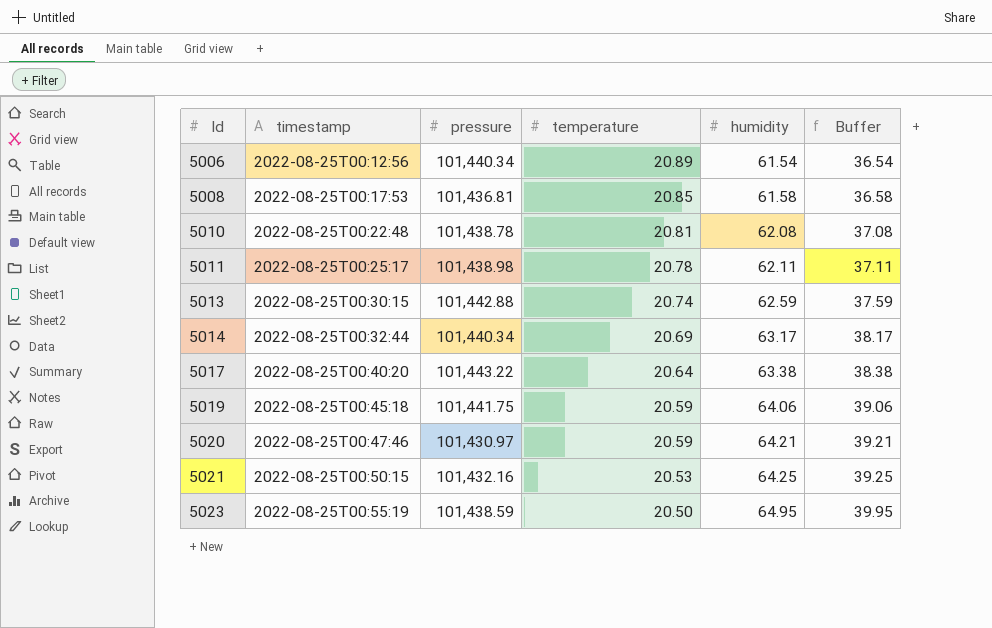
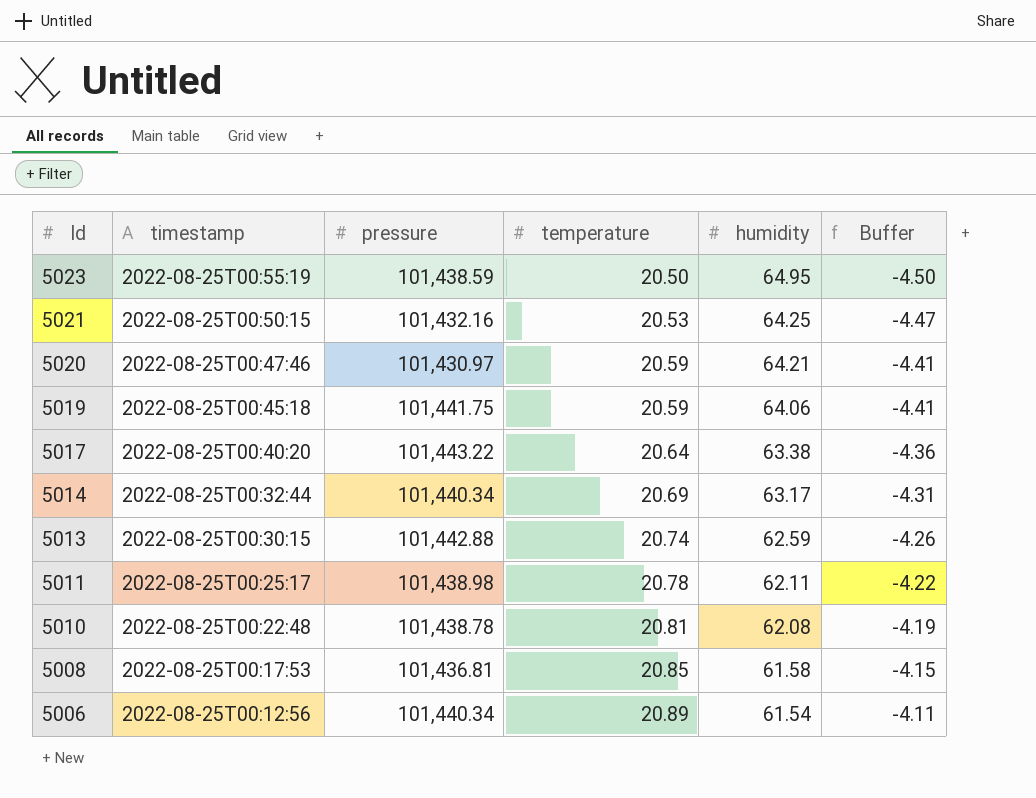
row order: Id ascending -> Id descending
column Buffer | formula: [humidity] - 25 -> [temperature] - 25

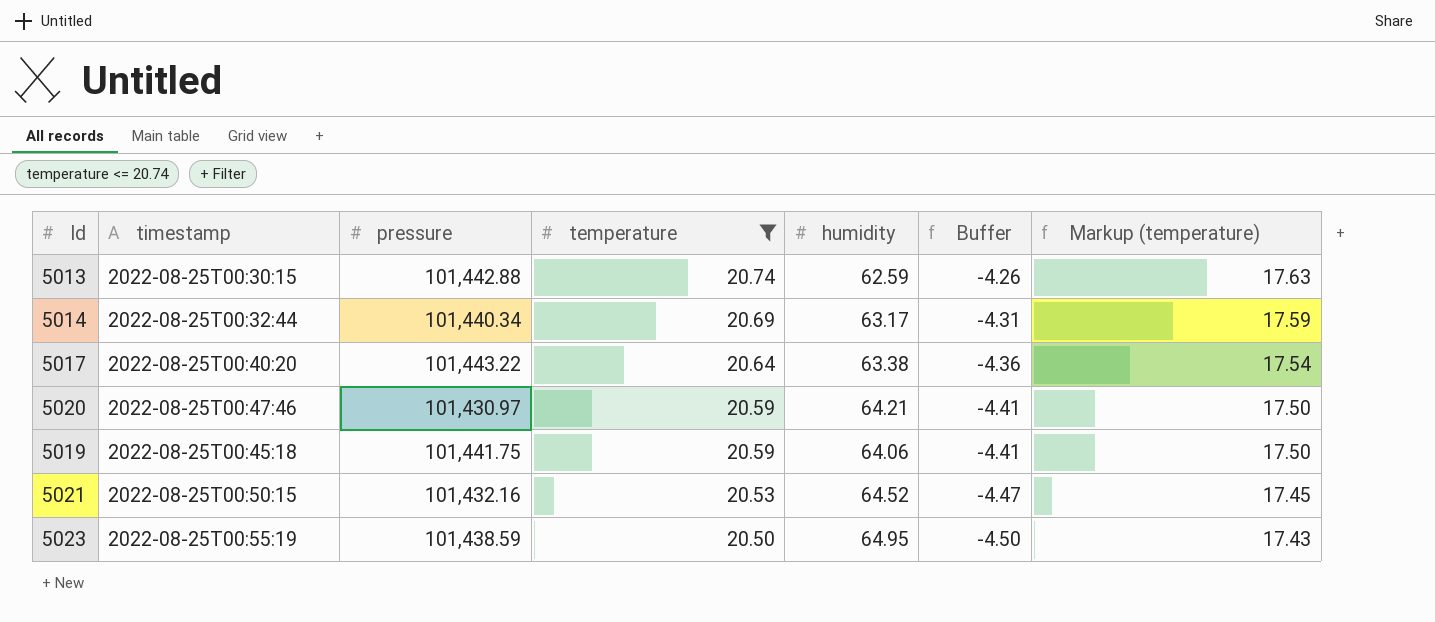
filter: none -> temperature <= 20.74
row order: Id descending -> temperature descending
column Markup (temperature) | formula: none -> [temperature] * 0.85
5021 | humidity: 64.25 -> 64.52

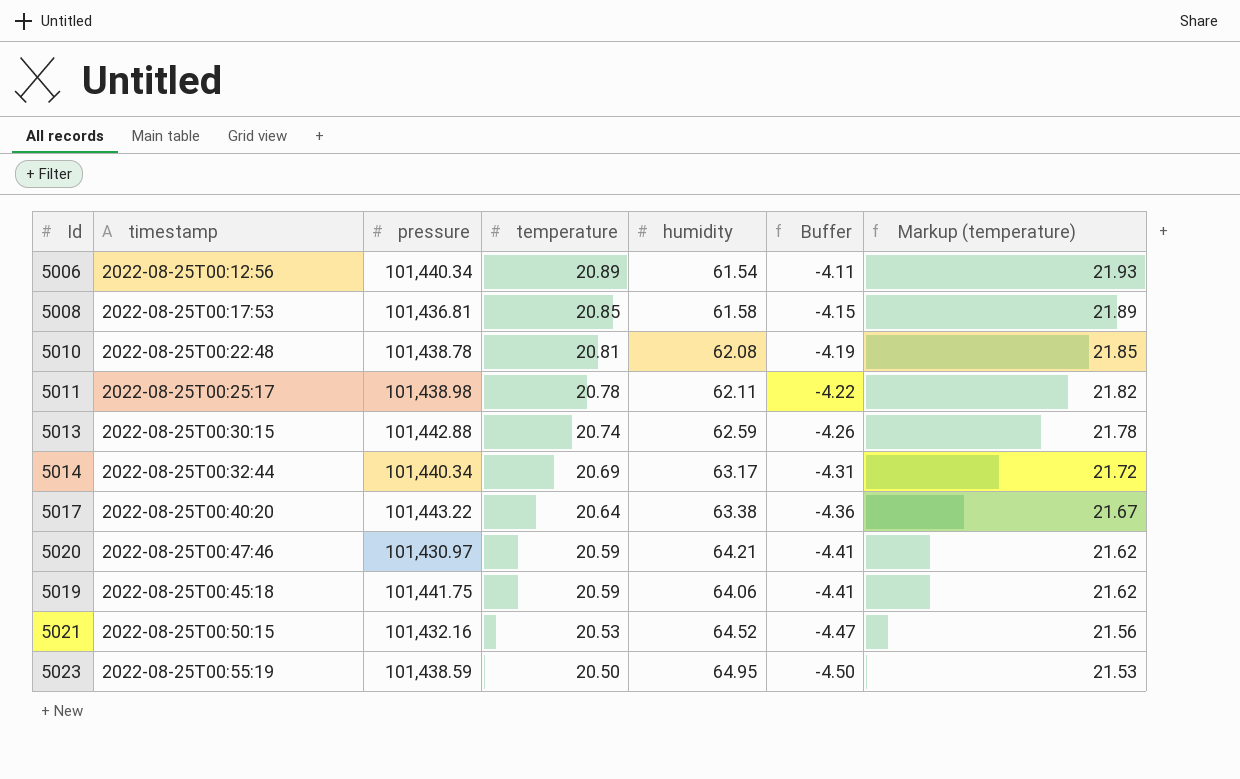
filter: temperature <= 20.74 -> none
column Markup (temperature) | formula: [temperature] * 0.85 -> [temperature] * 1.05

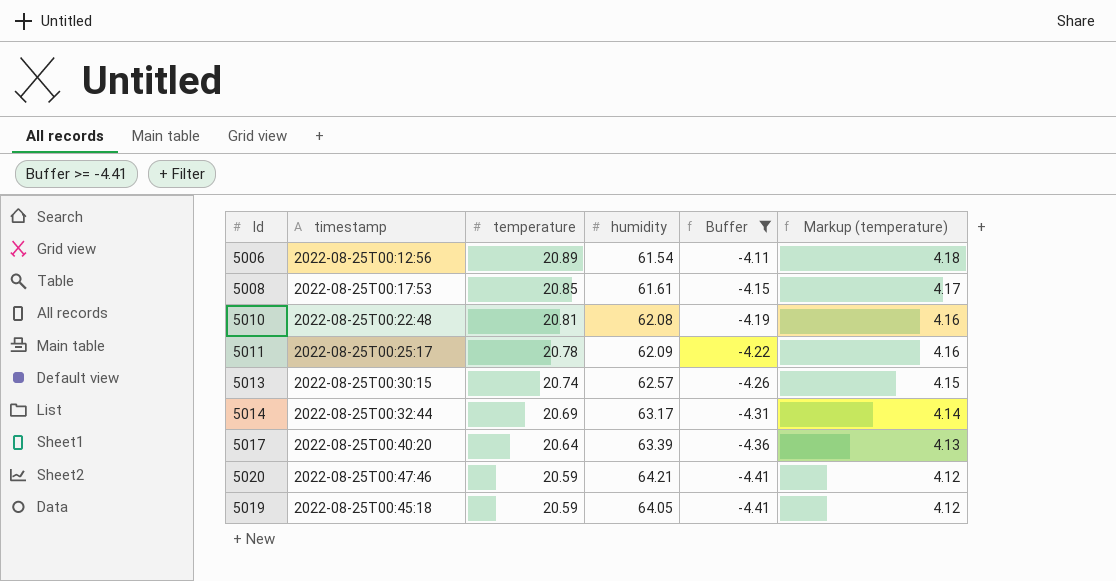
filter: none -> Buffer >= -4.41
column pressure | position: 3 -> none
column Markup (temperature) | formula: [temperature] * 1.05 -> [temperature] * 0.2
5008 | humidity: 61.58 -> 61.61
5011 | humidity: 62.11 -> 62.09
5013 | humidity: 62.59 -> 62.57
5017 | humidity: 63.38 -> 63.39
5019 | humidity: 64.06 -> 64.05

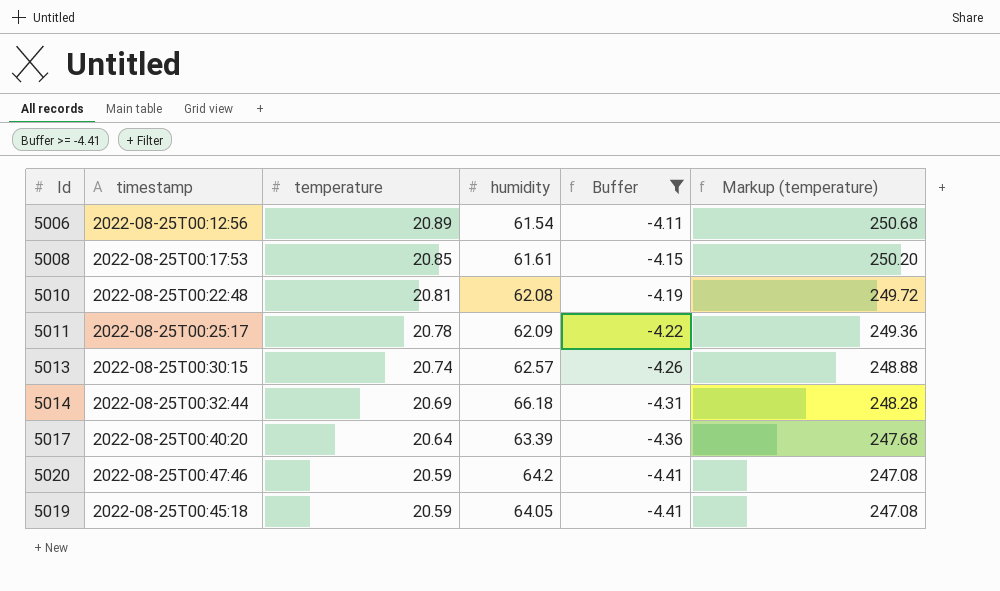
column Markup (temperature) | formula: [temperature] * 0.2 -> [temperature] * 12
5014 | humidity: 63.17 -> 66.18
5020 | humidity: 64.21 -> 64.2

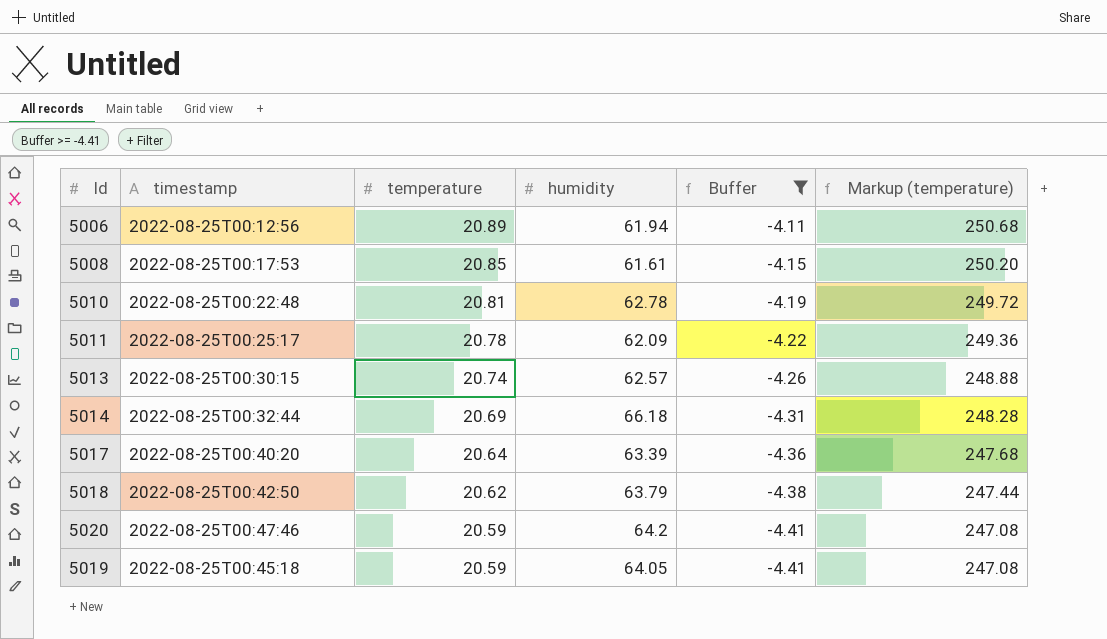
5006 | humidity: 61.54 -> 61.94
5010 | humidity: 62.08 -> 62.78
row 5018: none -> 2022-08-25T00:42:50 | 20.62 | 63.79 | -4.38 | 247.44

